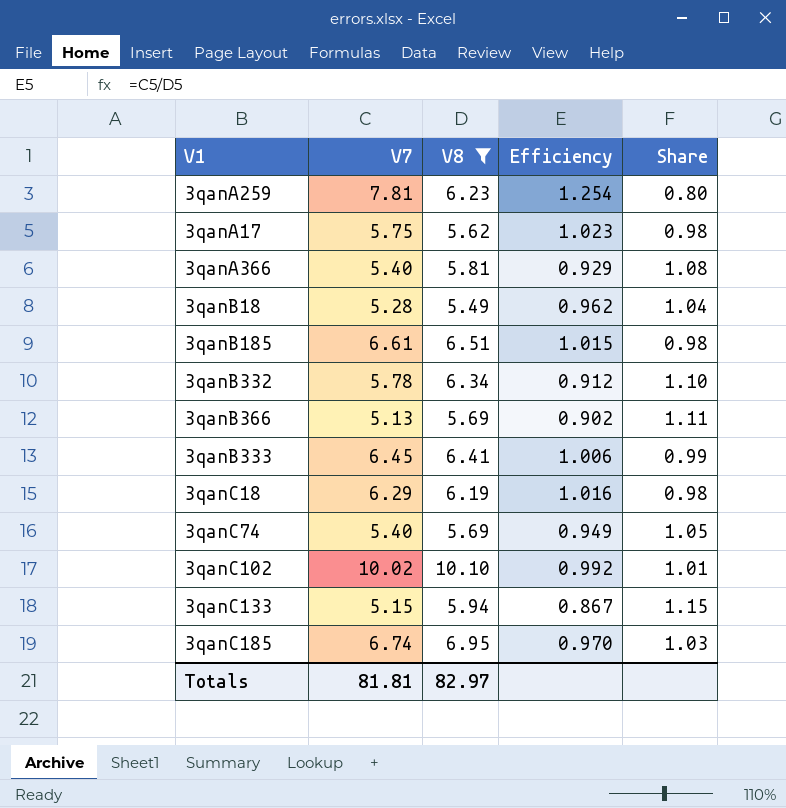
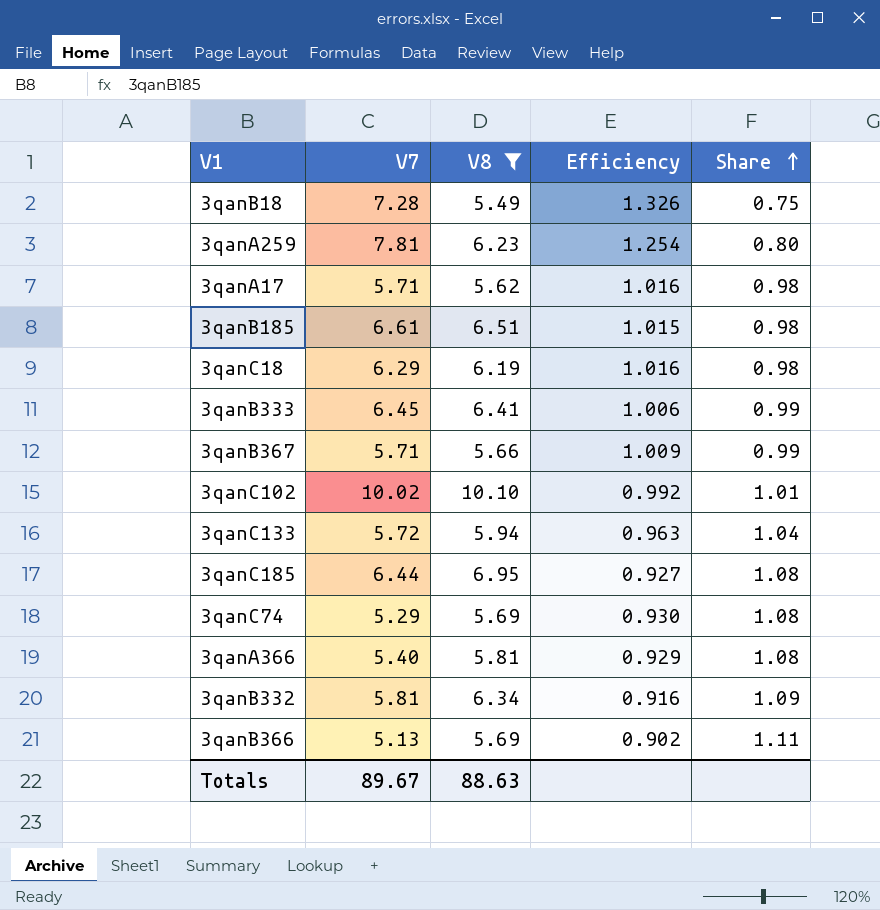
row order: none -> Share ascending
3qanB18 | V7: 5.28 -> 7.28
3qanB18 | Efficiency: 0.962 -> 1.326
3qanB18 | Share: 1.04 -> 0.75
3qanA17 | V7: 5.75 -> 5.71
3qanA17 | Efficiency: 1.023 -> 1.016
row 3qanB367: none -> 5.71 | 5.66 | 1.009 | 0.99
3qanC133 | V7: 5.15 -> 5.72
3qanC133 | Efficiency: 0.867 -> 0.963
3qanC133 | Share: 1.15 -> 1.04
3qanC185 | V7: 6.74 -> 6.44
3qanC185 | Efficiency: 0.970 -> 0.927
3qanC185 | Share: 1.03 -> 1.08
3qanC74 | V7: 5.40 -> 5.29
3qanC74 | Efficiency: 0.949 -> 0.930
3qanC74 | Share: 1.05 -> 1.08
3qanB332 | V7: 5.78 -> 5.81
3qanB332 | Efficiency: 0.912 -> 0.916
3qanB332 | Share: 1.10 -> 1.09
Totals | V7: 81.81 -> 89.67
Totals | V8: 82.97 -> 88.63

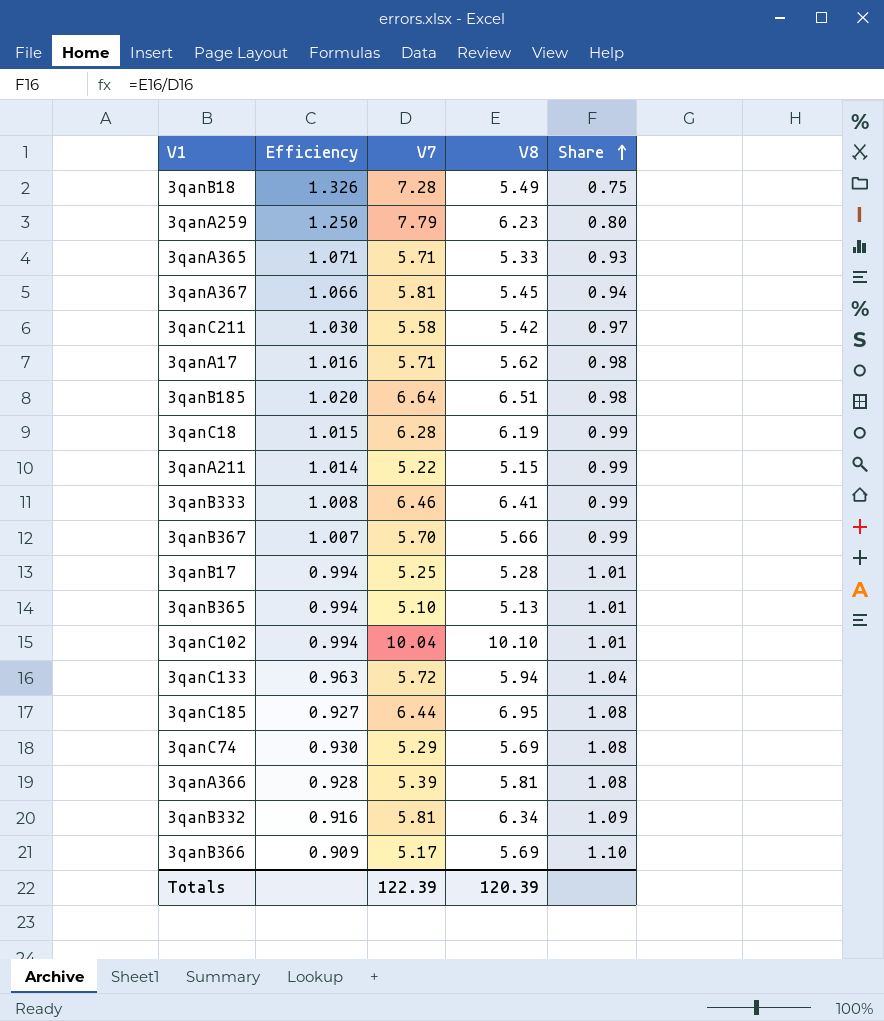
filter: V8 >= 5.49 -> none
column Efficiency | position: 4 -> 2
3qanA259 | Efficiency: 1.254 -> 1.250
3qanA259 | V7: 7.81 -> 7.79
3qanB185 | Efficiency: 1.015 -> 1.020
3qanB185 | V7: 6.61 -> 6.64
3qanC18 | Efficiency: 1.016 -> 1.015
3qanC18 | V7: 6.29 -> 6.28
3qanC18 | Share: 0.98 -> 0.99
3qanB333 | Efficiency: 1.006 -> 1.008
3qanB333 | V7: 6.45 -> 6.46
3qanB367 | Efficiency: 1.009 -> 1.007
3qanB367 | V7: 5.71 -> 5.70
3qanC102 | Efficiency: 0.992 -> 0.994
3qanC102 | V7: 10.02 -> 10.04
3qanA366 | Efficiency: 0.929 -> 0.928
3qanA366 | V7: 5.40 -> 5.39
3qanB366 | Efficiency: 0.902 -> 0.909
3qanB366 | V7: 5.13 -> 5.17
3qanB366 | Share: 1.11 -> 1.10
Totals | V7: 89.67 -> 122.39
Totals | V8: 88.63 -> 120.39

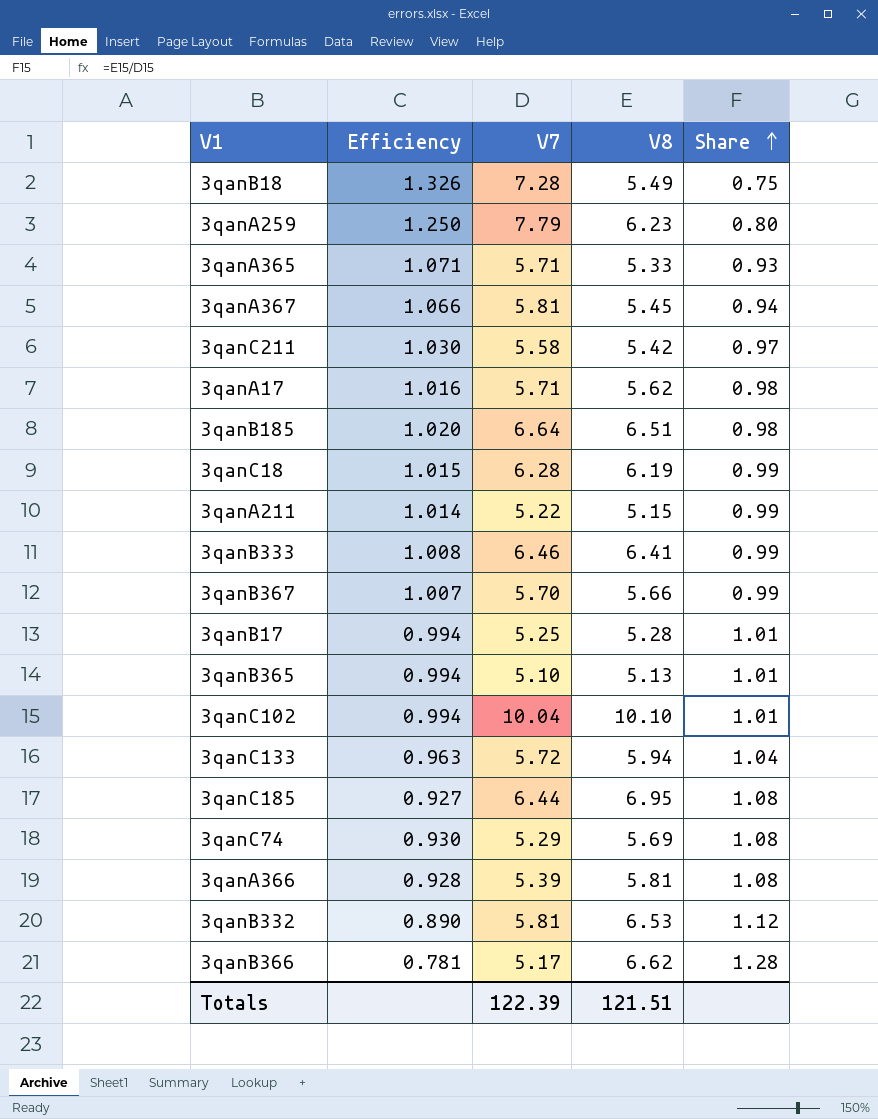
3qanB332 | Efficiency: 0.916 -> 0.890
3qanB332 | V8: 6.34 -> 6.53
3qanB332 | Share: 1.09 -> 1.12
3qanB366 | Efficiency: 0.909 -> 0.781
3qanB366 | V8: 5.69 -> 6.62
3qanB366 | Share: 1.10 -> 1.28
Totals | V8: 120.39 -> 121.51

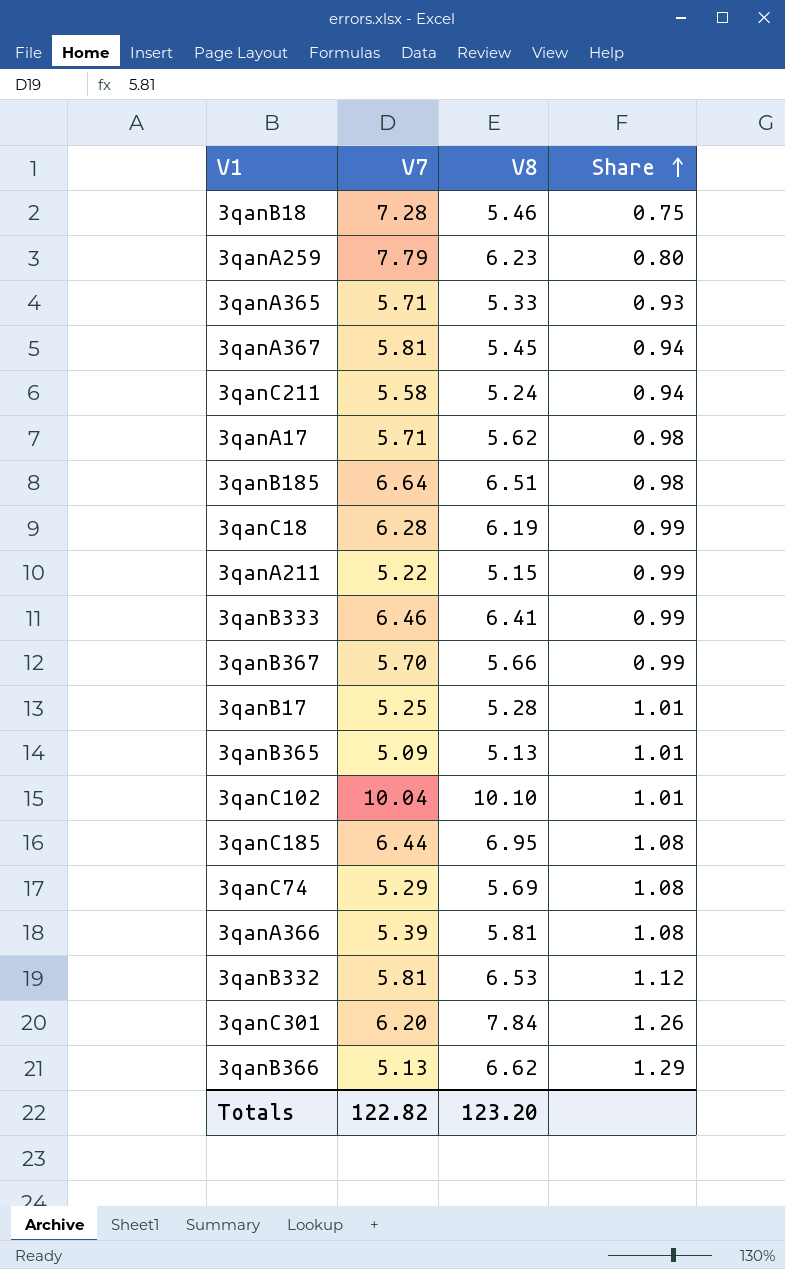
column Efficiency | formula: [V7] / [V8] -> none
row 3qanC133: 0.963 | 5.72 | 5.94 | 1.04 -> none
3qanB18 | V8: 5.49 -> 5.46
3qanC211 | V8: 5.42 -> 5.24
3qanC211 | Share: 0.97 -> 0.94
3qanB365 | V7: 5.10 -> 5.09
row 3qanC301: none -> 6.20 | 7.84 | 1.26
3qanB366 | V7: 5.17 -> 5.13
3qanB366 | Share: 1.28 -> 1.29
Totals | V7: 122.39 -> 122.82
Totals | V8: 121.51 -> 123.20

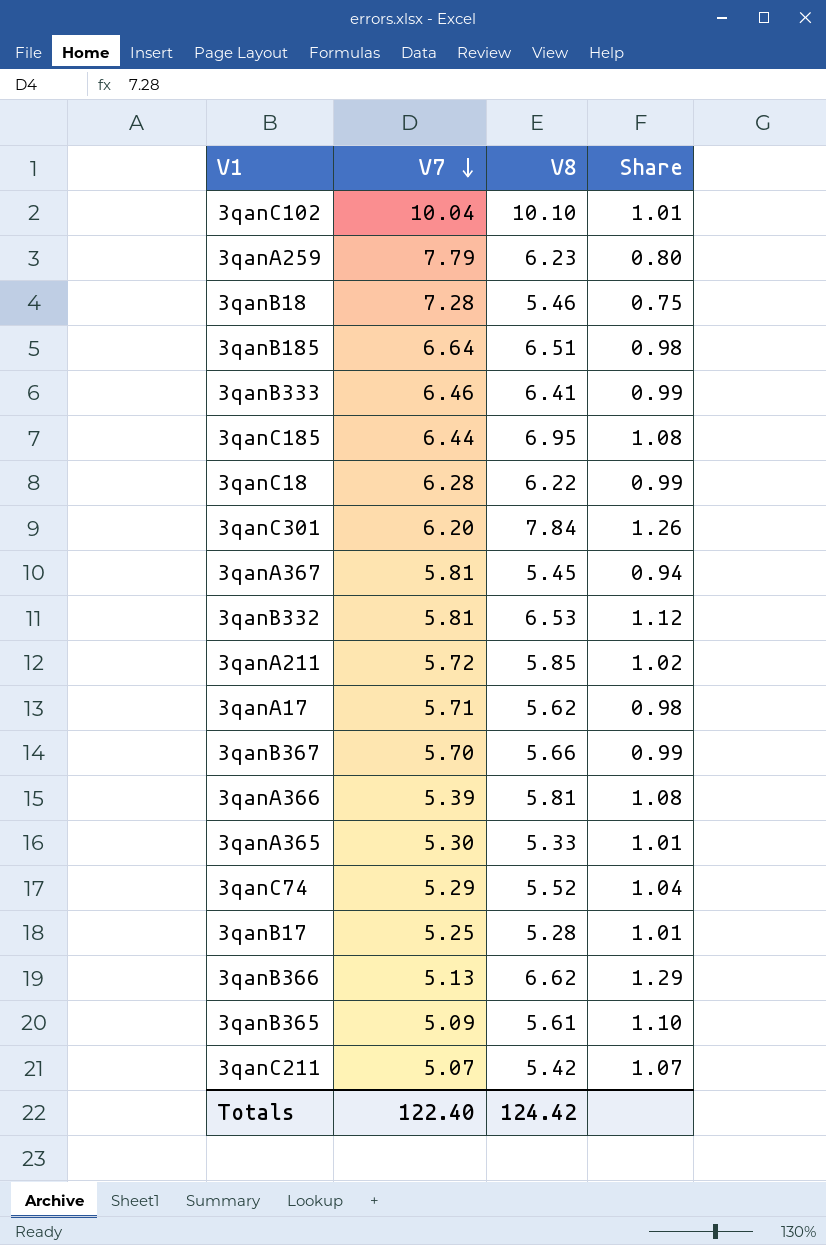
row order: Share ascending -> V7 descending
3qanC18 | V8: 6.19 -> 6.22
3qanA211 | V7: 5.22 -> 5.72
3qanA211 | V8: 5.15 -> 5.85
3qanA211 | Share: 0.99 -> 1.02
3qanA365 | V7: 5.71 -> 5.30
3qanA365 | Share: 0.93 -> 1.01
3qanC74 | V8: 5.69 -> 5.52
3qanC74 | Share: 1.08 -> 1.04
3qanB365 | V8: 5.13 -> 5.61
3qanB365 | Share: 1.01 -> 1.10
3qanC211 | V7: 5.58 -> 5.07
3qanC211 | V8: 5.24 -> 5.42
3qanC211 | Share: 0.94 -> 1.07
Totals | V7: 122.82 -> 122.40
Totals | V8: 123.20 -> 124.42

